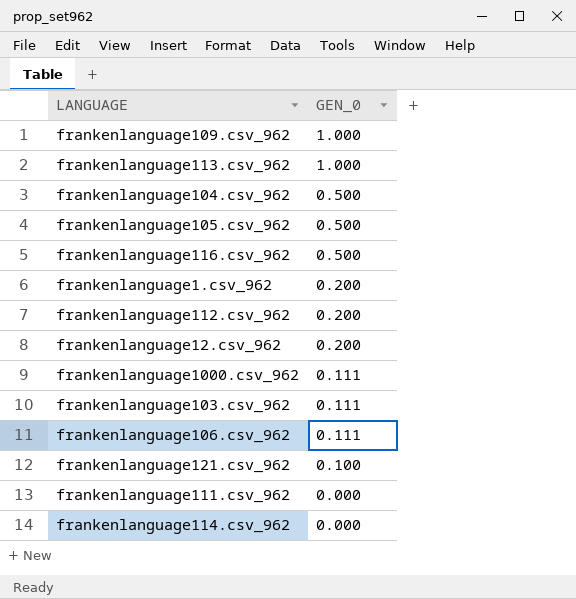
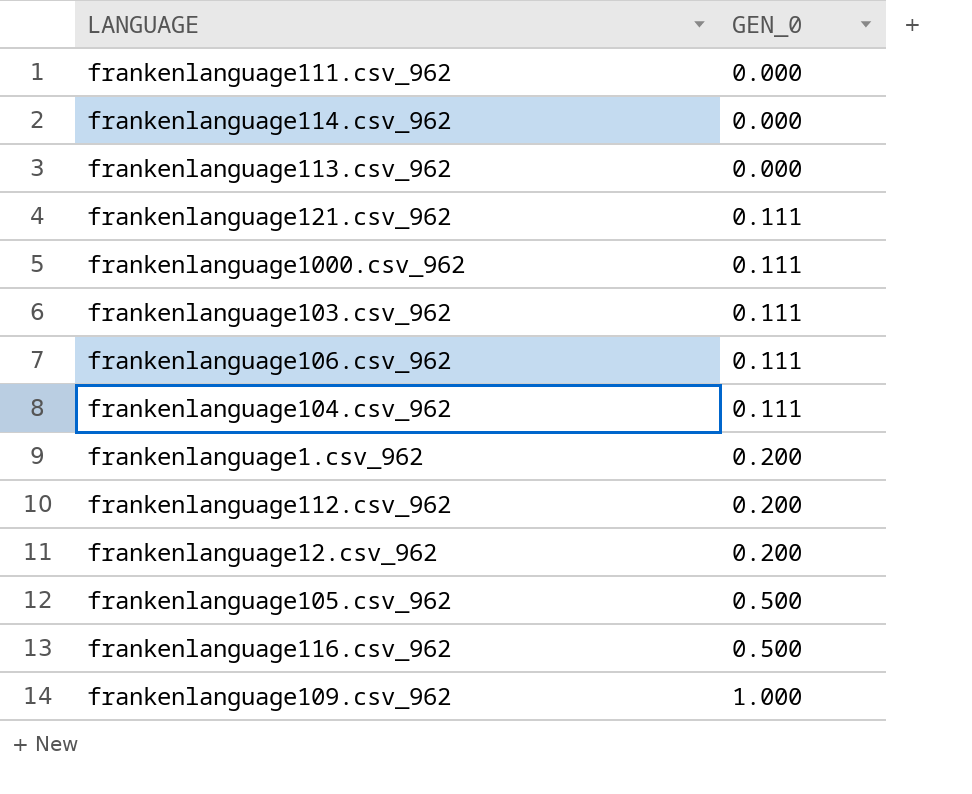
row order: GEN_0 descending -> GEN_0 ascending
frankenlanguage113.csv_962 | GEN_0: 1.000 -> 0.000
frankenlanguage121.csv_962 | GEN_0: 0.100 -> 0.111
frankenlanguage104.csv_962 | GEN_0: 0.500 -> 0.111

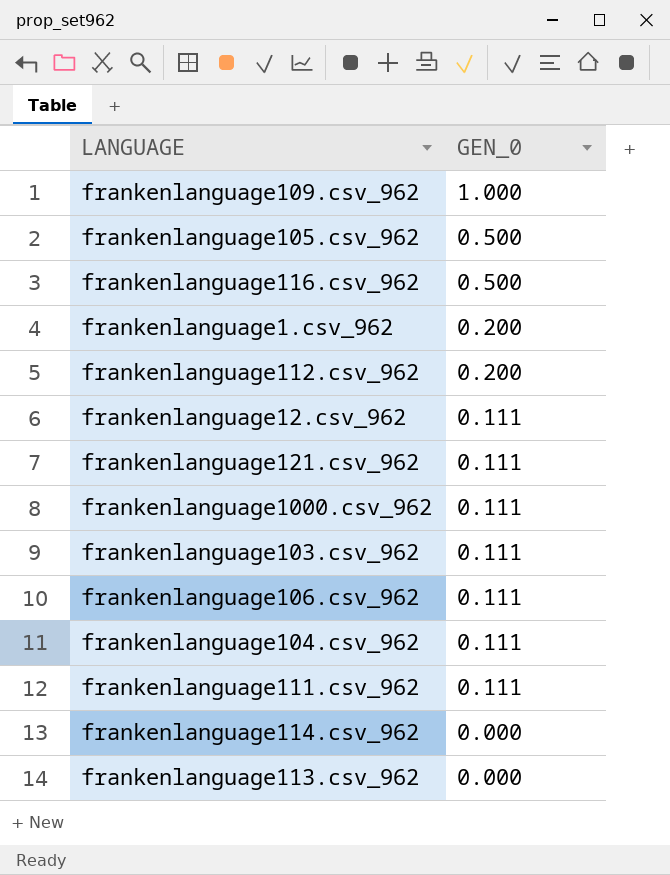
row order: GEN_0 ascending -> GEN_0 descending
frankenlanguage12.csv_962 | GEN_0: 0.200 -> 0.111
frankenlanguage111.csv_962 | GEN_0: 0.000 -> 0.111

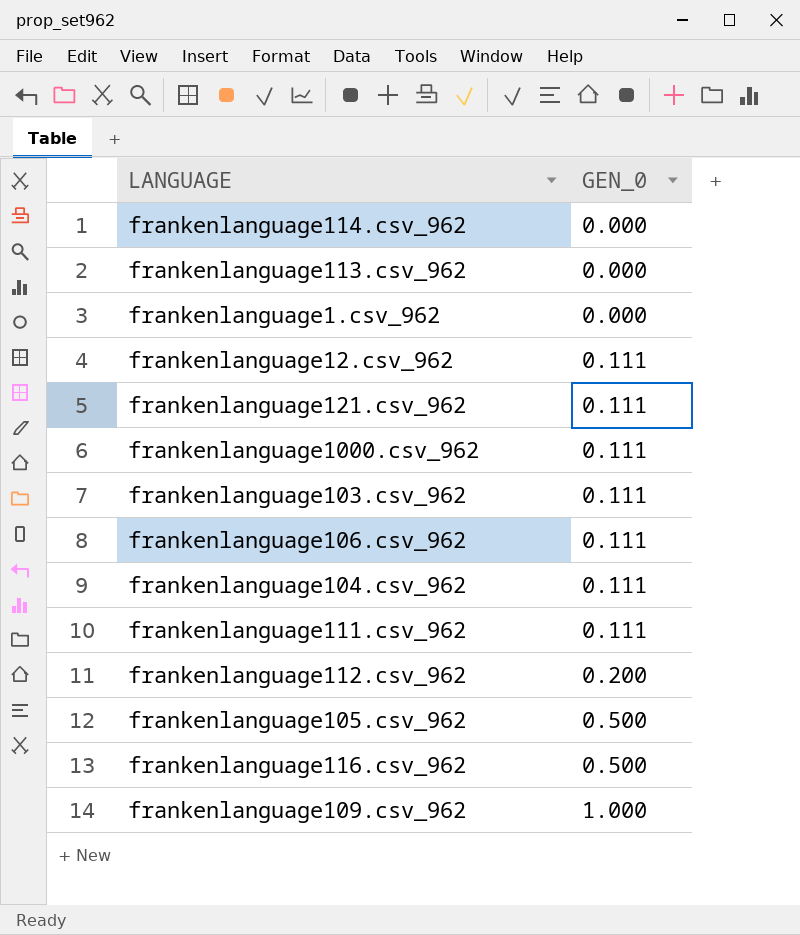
row order: GEN_0 descending -> GEN_0 ascending
frankenlanguage1.csv_962 | GEN_0: 0.200 -> 0.000

